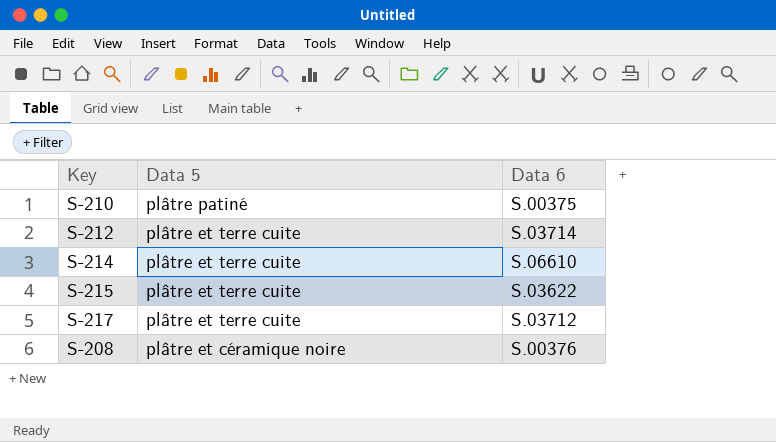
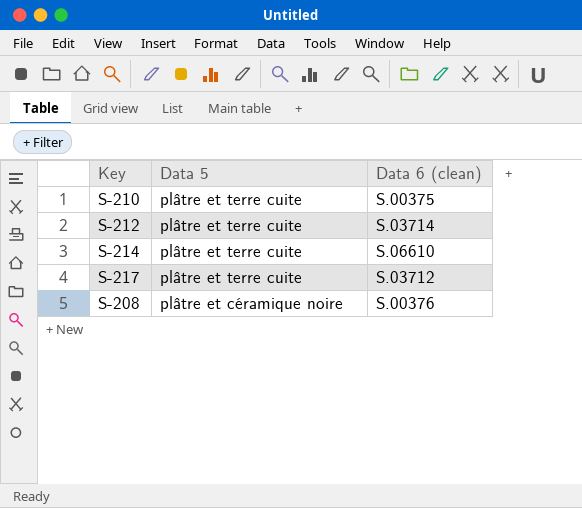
column name: Data 6 -> Data 6 (clean)
row S-215: plâtre et terre cuite | S.03622 -> none
S-210 | Data 5: plâtre patiné -> plâtre et terre cuite

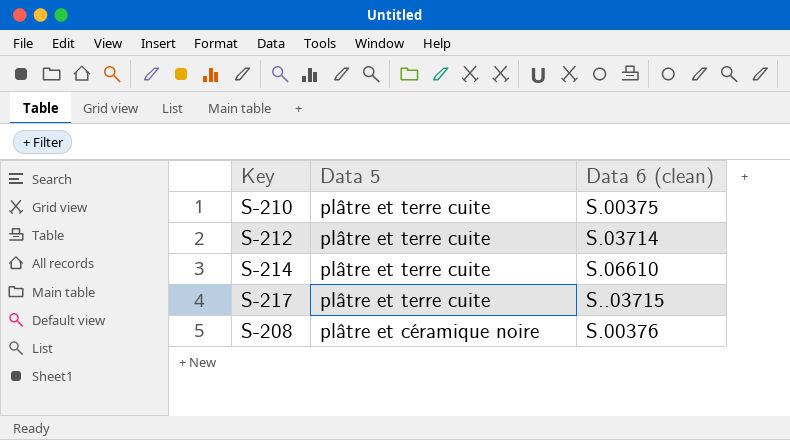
S-217 | Data 6 (clean): S.03712 -> S..03715

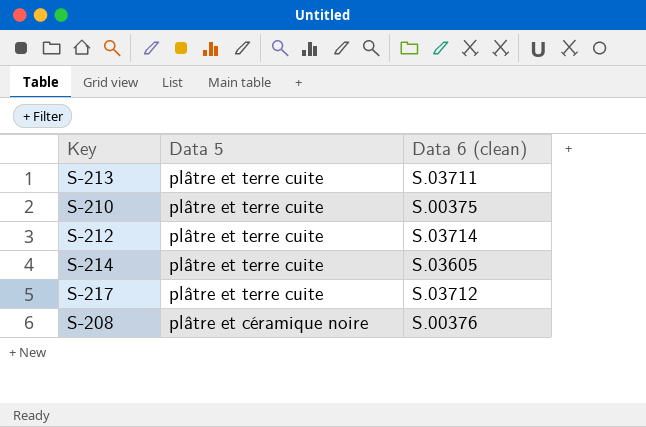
row S-213: none -> plâtre et terre cuite | S.03711
S-214 | Data 6 (clean): S.06610 -> S.03605
S-217 | Data 6 (clean): S..03715 -> S.03712

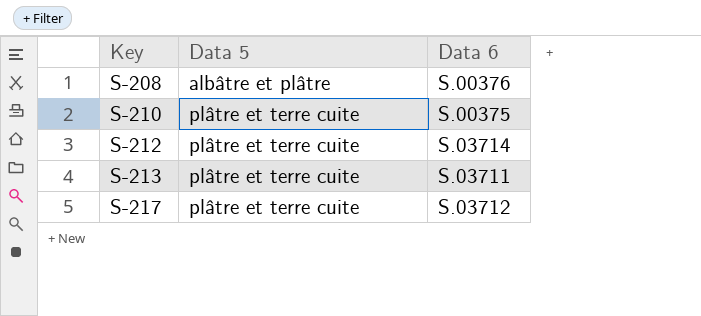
row order: Data 5 descending -> Key ascending
column name: Data 6 (clean) -> Data 6
row S-214: plâtre et terre cuite | S.03605 -> none
S-208 | Data 5: plâtre et céramique noire -> albâtre et plâtre

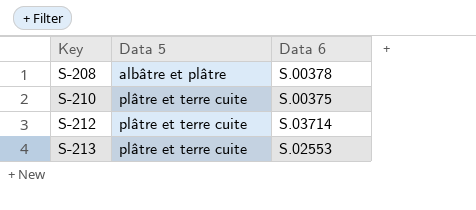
row S-217: plâtre et terre cuite | S.03712 -> none
S-208 | Data 6: S.00376 -> S.00378
S-213 | Data 6: S.03711 -> S.02553

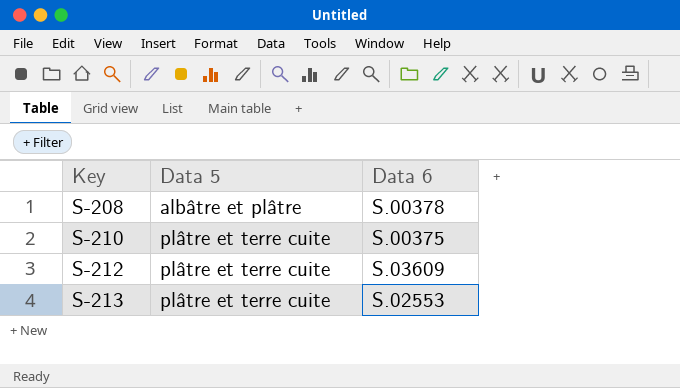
S-212 | Data 6: S.03714 -> S.03609

